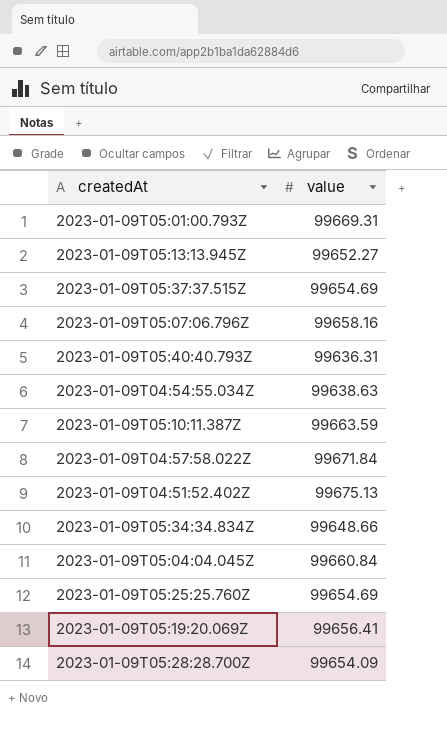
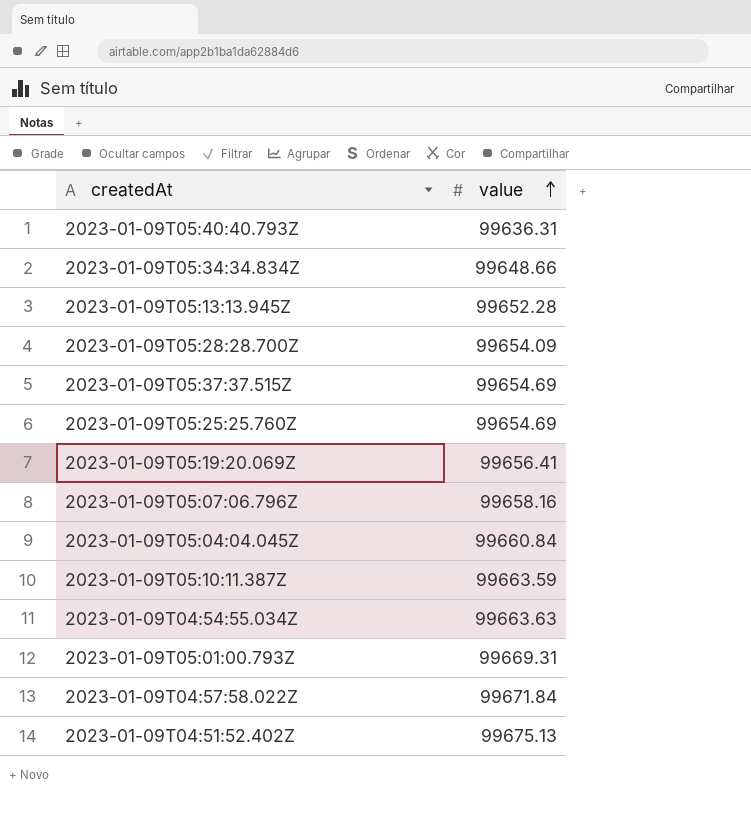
row order: none -> value ascending
2023-01-09T05:13:13.945Z | value: 99652.27 -> 99652.28
2023-01-09T04:54:55.034Z | value: 99638.63 -> 99663.63

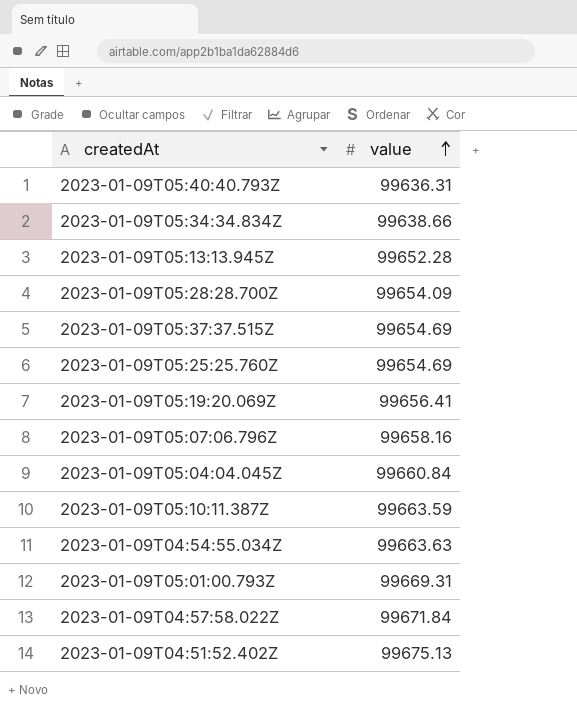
2023-01-09T05:34:34.834Z | value: 99648.66 -> 99638.66

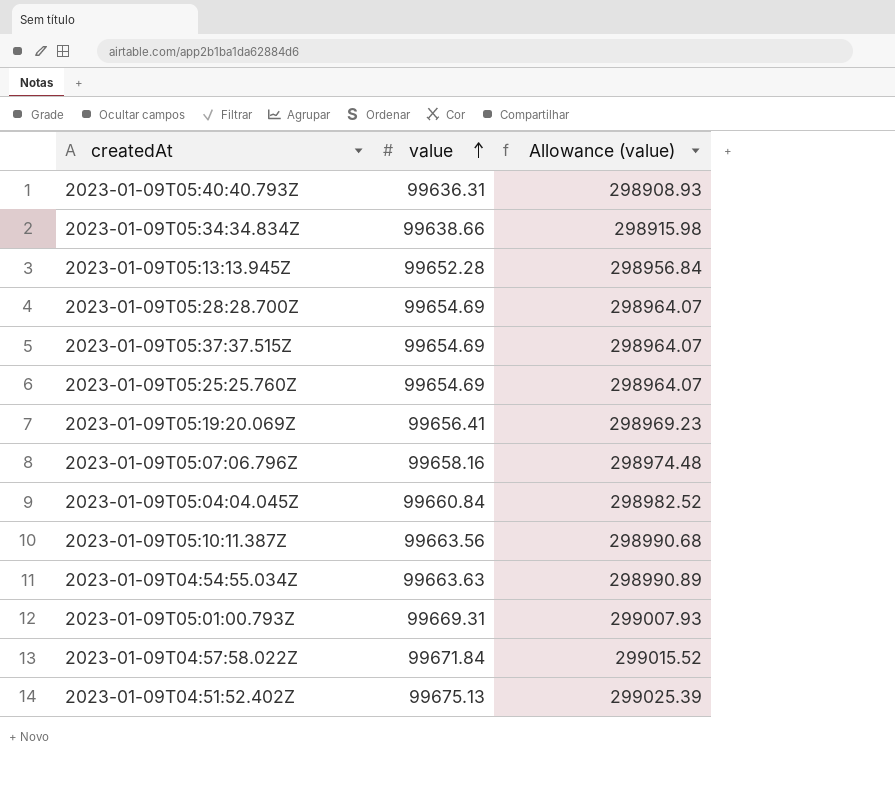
column Allowance (value) | formula: none -> [value] * 3
2023-01-09T05:28:28.700Z | value: 99654.09 -> 99654.69
2023-01-09T05:10:11.387Z | value: 99663.59 -> 99663.56

